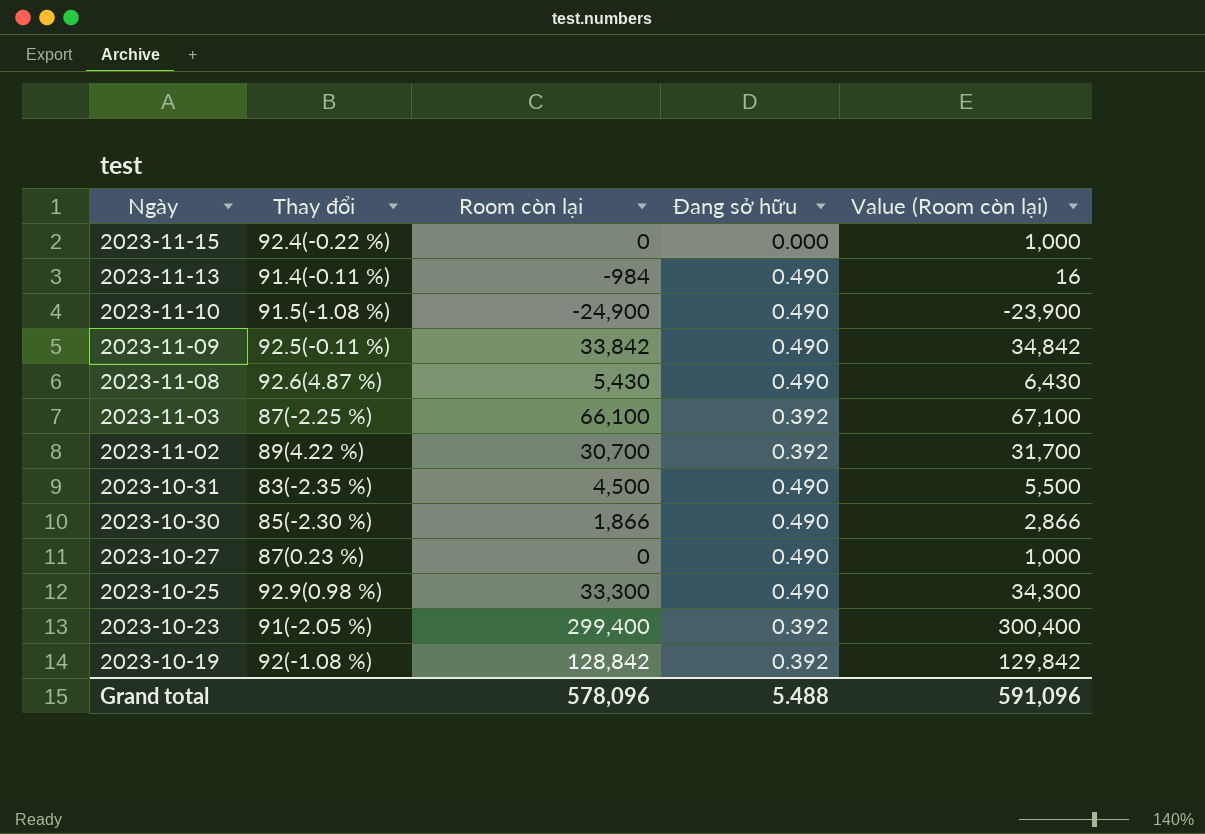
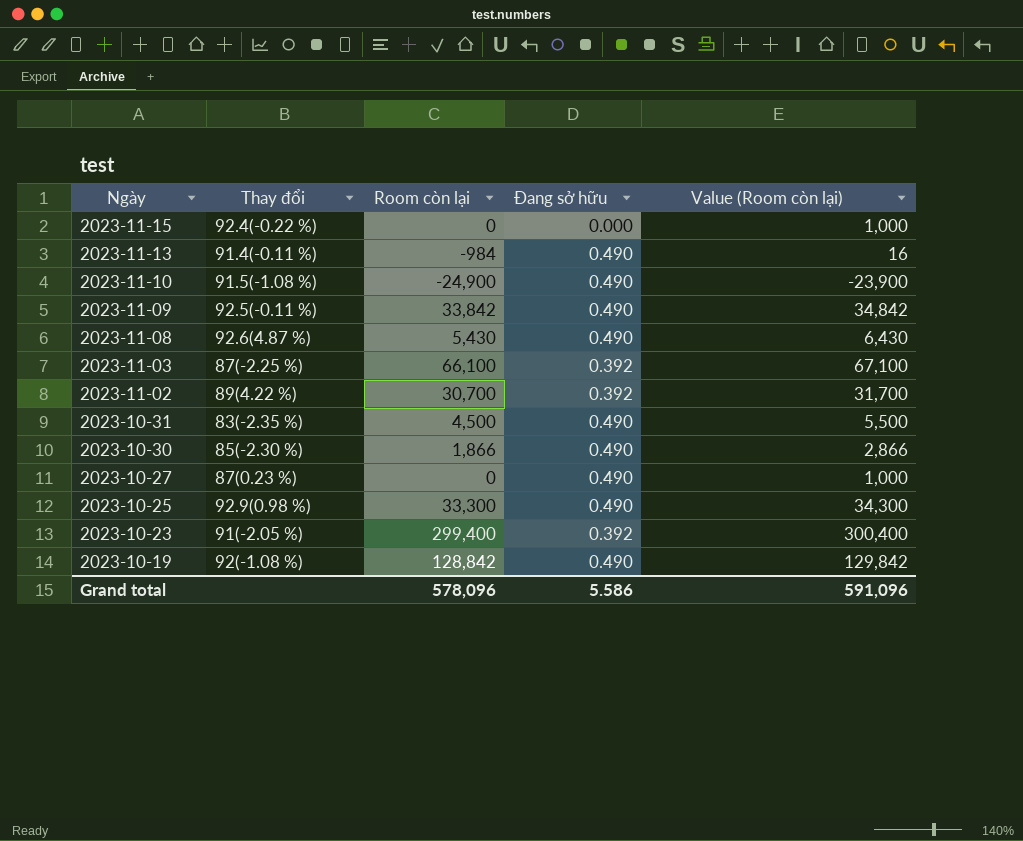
2023-10-19 | Đang sở hữu: 0.392 -> 0.490
Grand total | Đang sở hữu: 5.488 -> 5.586

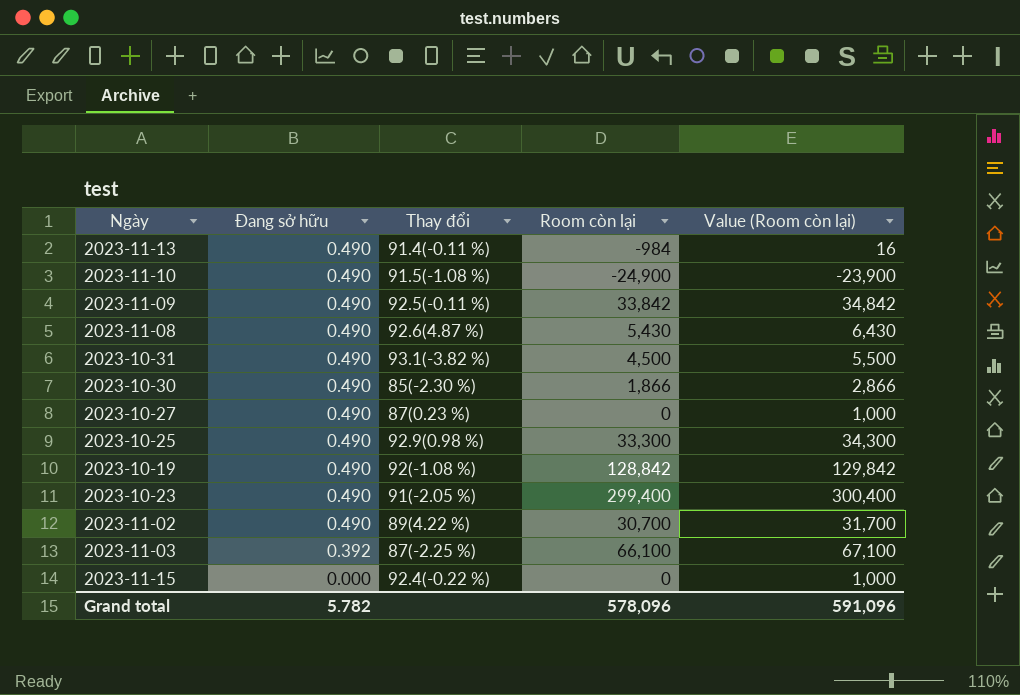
row order: Ngày descending -> Đang sở hữu descending
column Đang sở hữu | position: 4 -> 2
2023-10-31 | Thay đổi: 83(-2.35 %) -> 93.1(-3.82 %)
2023-10-23 | Đang sở hữu: 0.392 -> 0.490
2023-11-02 | Đang sở hữu: 0.392 -> 0.490
Grand total | Đang sở hữu: 5.586 -> 5.782

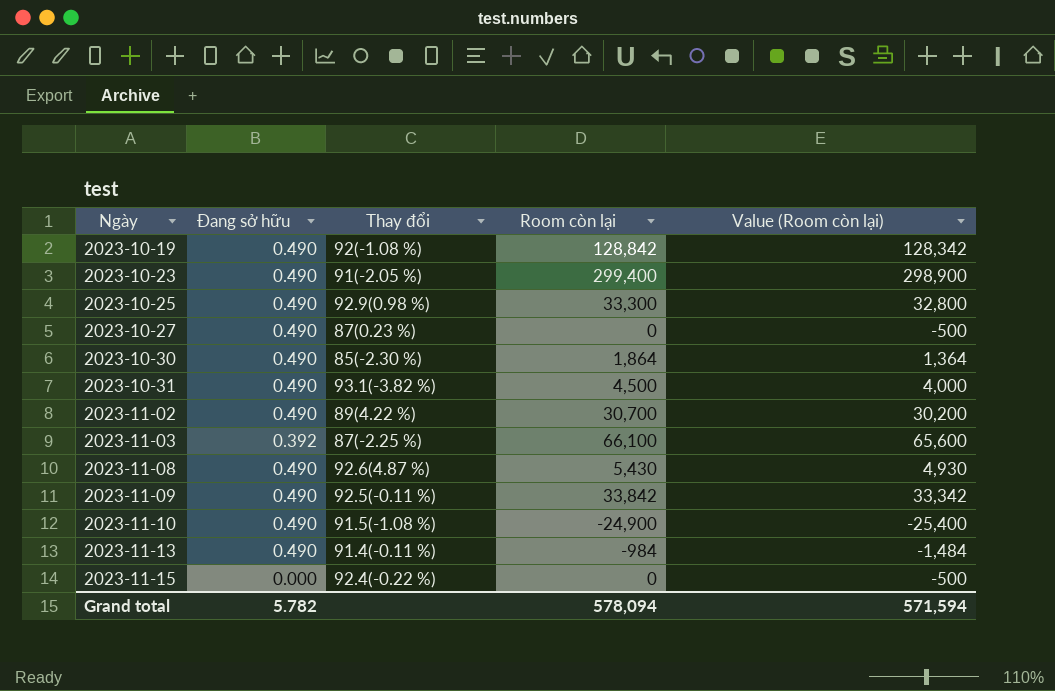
row order: Đang sở hữu descending -> Ngày ascending
column Value (Room còn lại) | formula: [Room còn lại] + 1000 -> [Room còn lại] - 500
2023-10-30 | Room còn lại: 1,866 -> 1,864
Grand total | Room còn lại: 578,096 -> 578,094
Grand total | Value (Room còn lại): 591,096 -> 571,594

